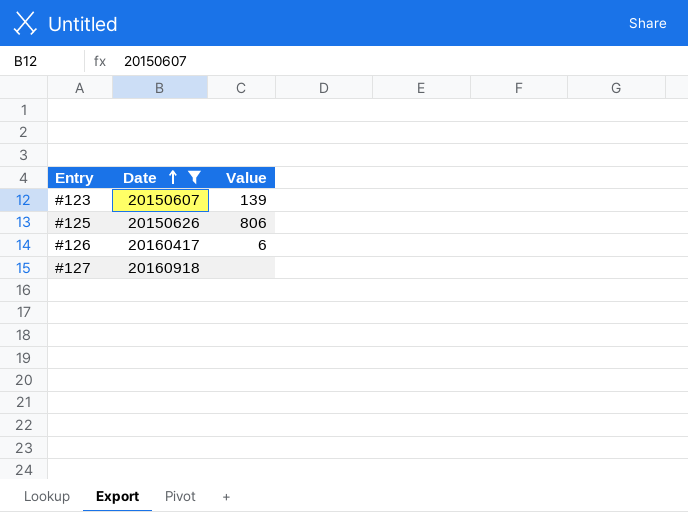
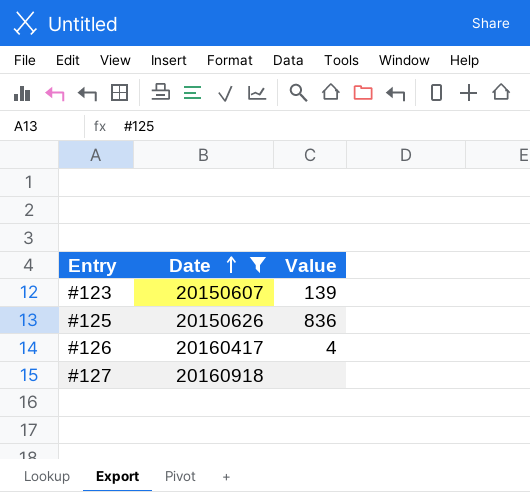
#125 | Value: 806 -> 836
#126 | Value: 6 -> 4

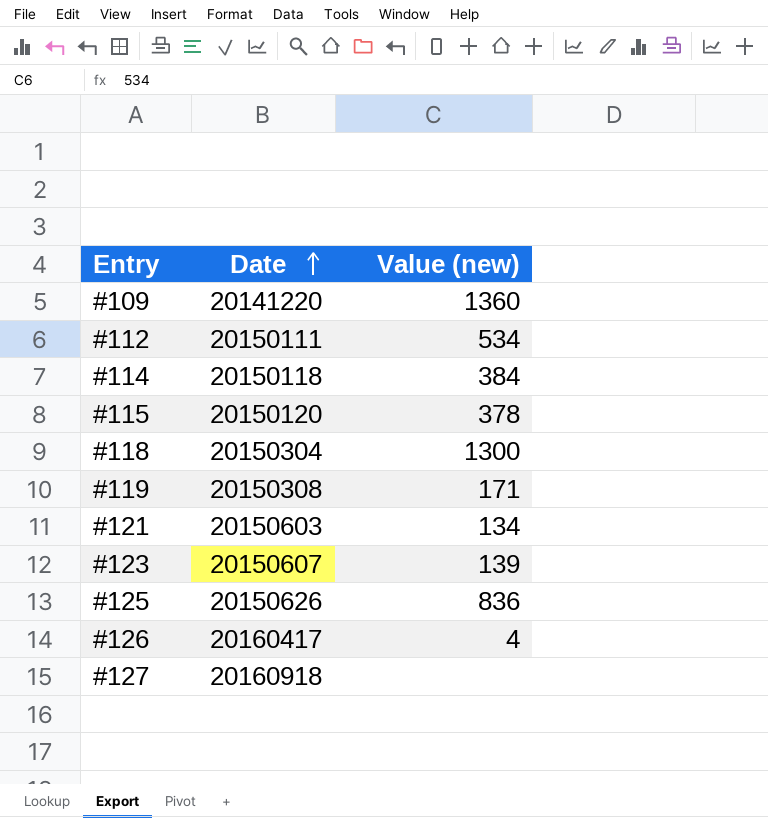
filter: Date >= 20150607 -> none
column name: Value -> Value (new)

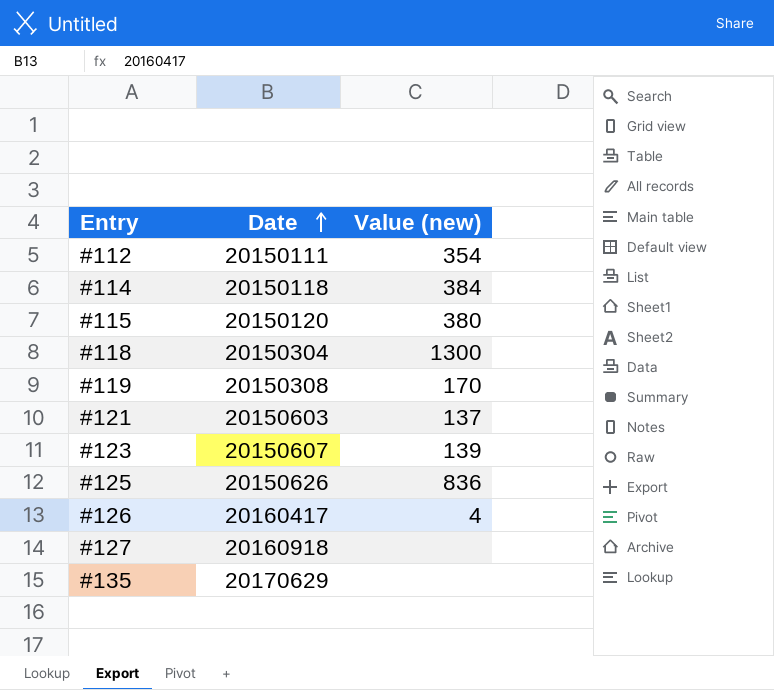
row #109: 20141220 | 1360 -> none
#112 | Value (new): 534 -> 354
#115 | Value (new): 378 -> 380
#119 | Value (new): 171 -> 170
#121 | Value (new): 134 -> 137
row #135: none -> 20170629 | none

